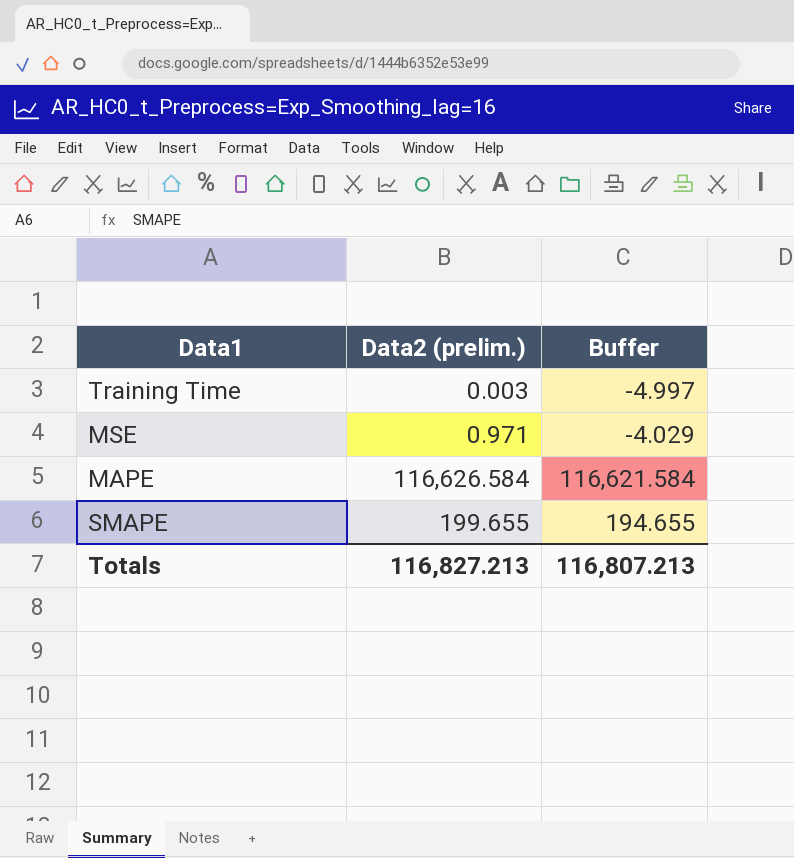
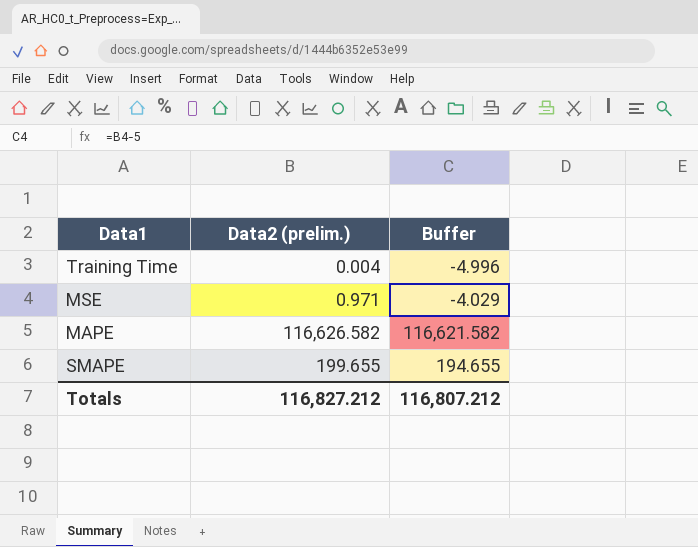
Training Time | Data2 (prelim.): 0.003 -> 0.004
Training Time | Buffer: -4.997 -> -4.996
MAPE | Data2 (prelim.): 116,626.584 -> 116,626.582
MAPE | Buffer: 116,621.584 -> 116,621.582
Totals | Data2 (prelim.): 116,827.213 -> 116,827.212
Totals | Buffer: 116,807.213 -> 116,807.212

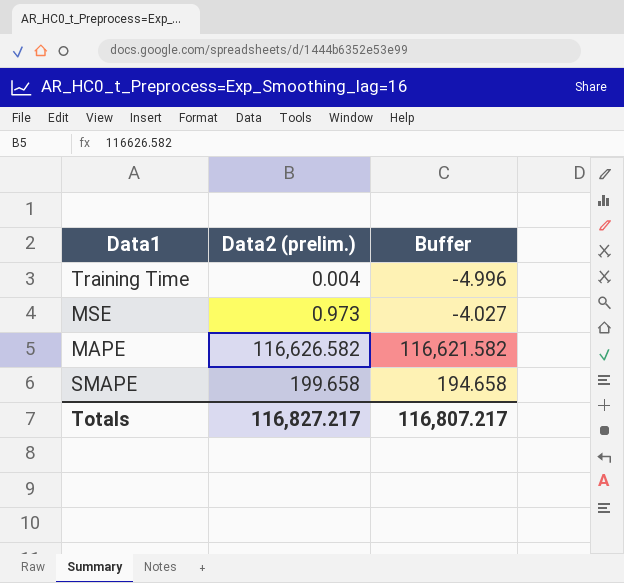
MSE | Data2 (prelim.): 0.971 -> 0.973
MSE | Buffer: -4.029 -> -4.027
SMAPE | Data2 (prelim.): 199.655 -> 199.658
SMAPE | Buffer: 194.655 -> 194.658
Totals | Data2 (prelim.): 116,827.212 -> 116,827.217
Totals | Buffer: 116,807.212 -> 116,807.217

